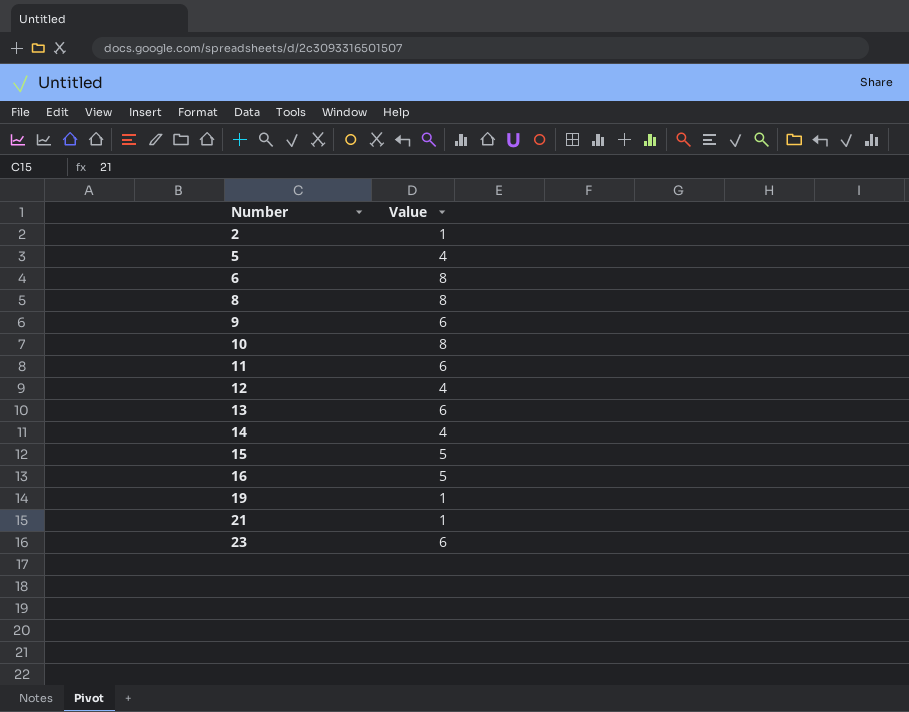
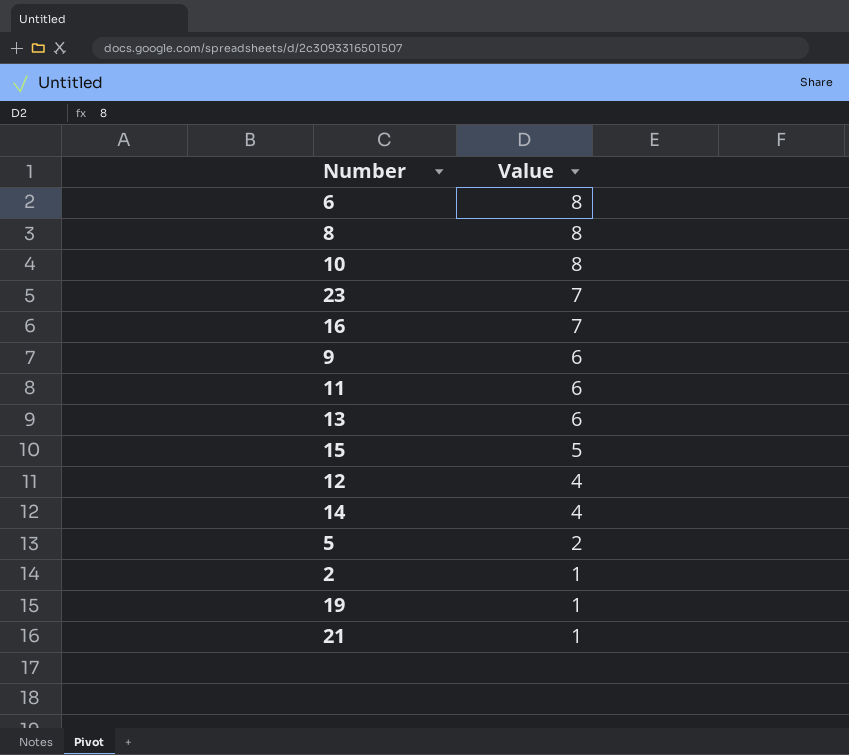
row order: Number ascending -> Value descending
23 | Value: 6 -> 7
16 | Value: 5 -> 7
5 | Value: 4 -> 2

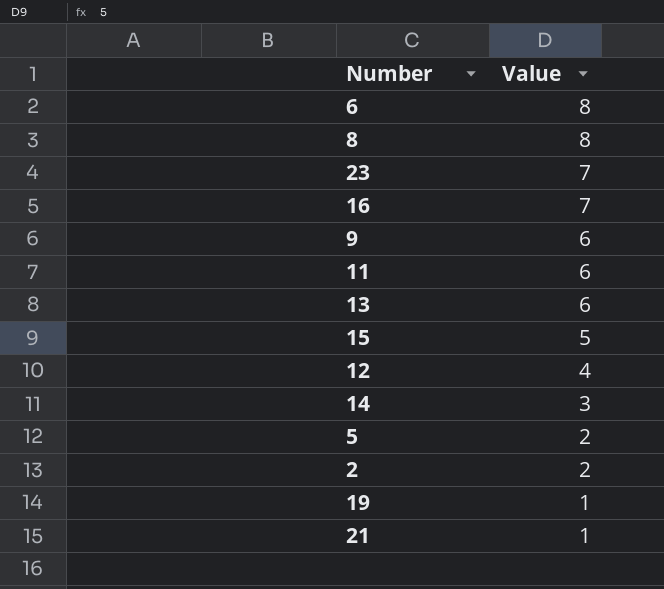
row 10: 8 -> none
14 | Value: 4 -> 3
2 | Value: 1 -> 2

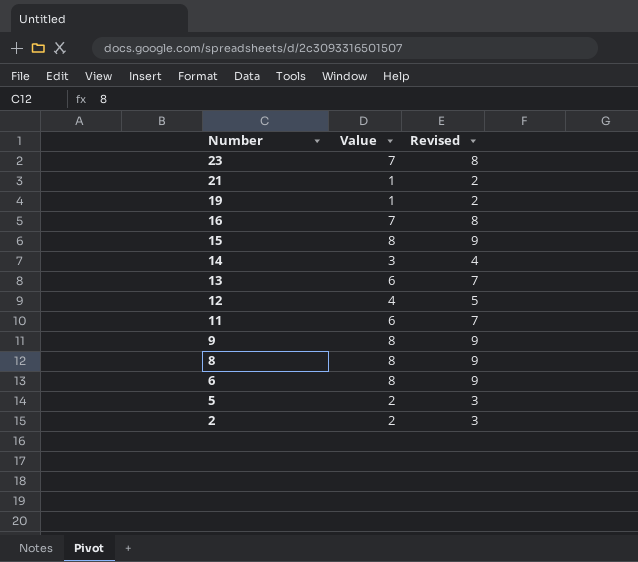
row order: Value descending -> Number descending
column Revised | formula: none -> [Value] + 1
15 | Value: 5 -> 8
9 | Value: 6 -> 8

